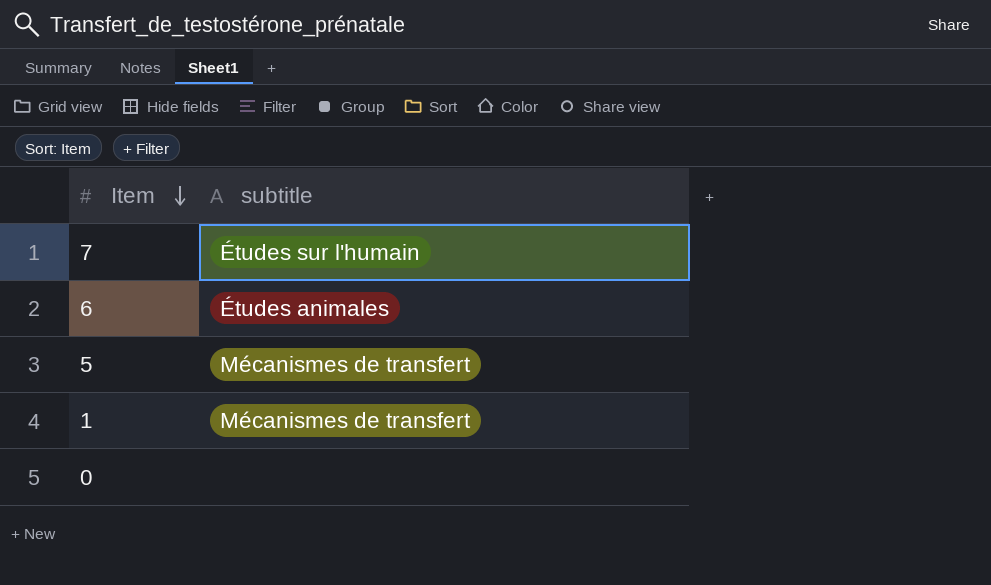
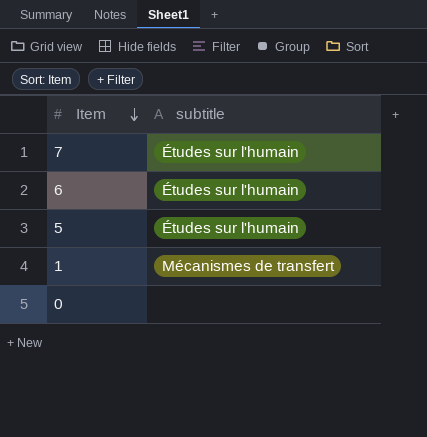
6 | subtitle: Études animales -> Études sur l'humain
5 | subtitle: Mécanismes de transfert -> Études sur l'humain

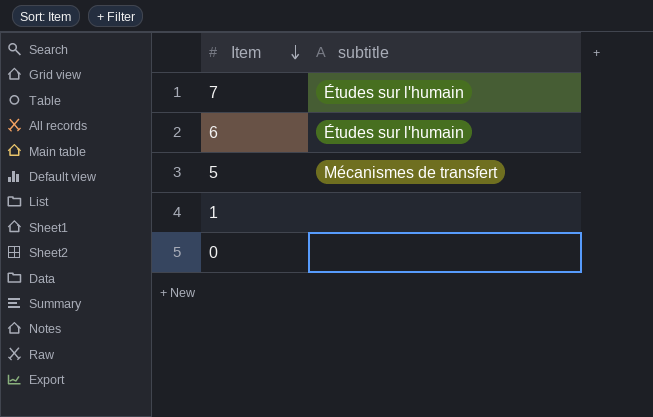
5 | subtitle: Études sur l'humain -> Mécanismes de transfert
1 | subtitle: Mécanismes de transfert -> none

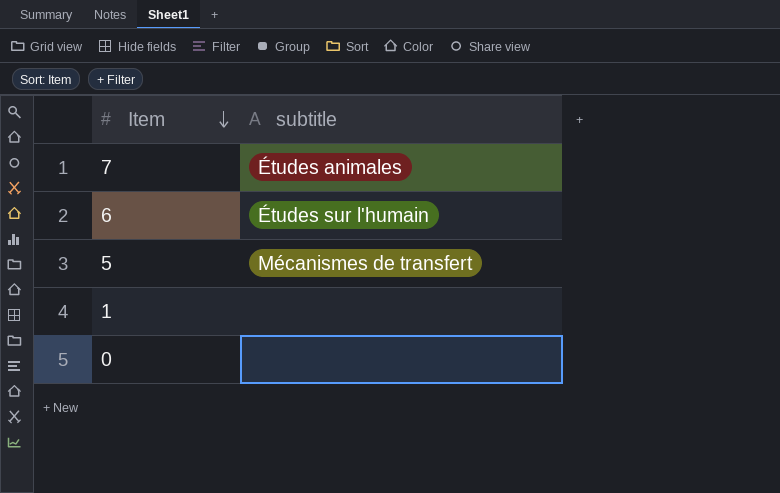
7 | subtitle: Études sur l'humain -> Études animales

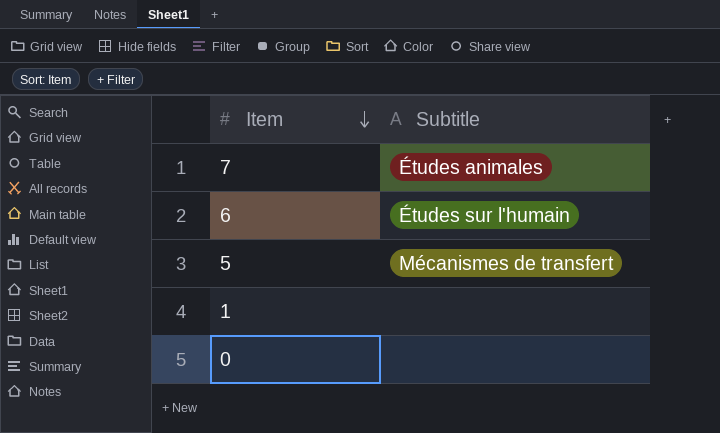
column name: subtitle -> Subtitle

